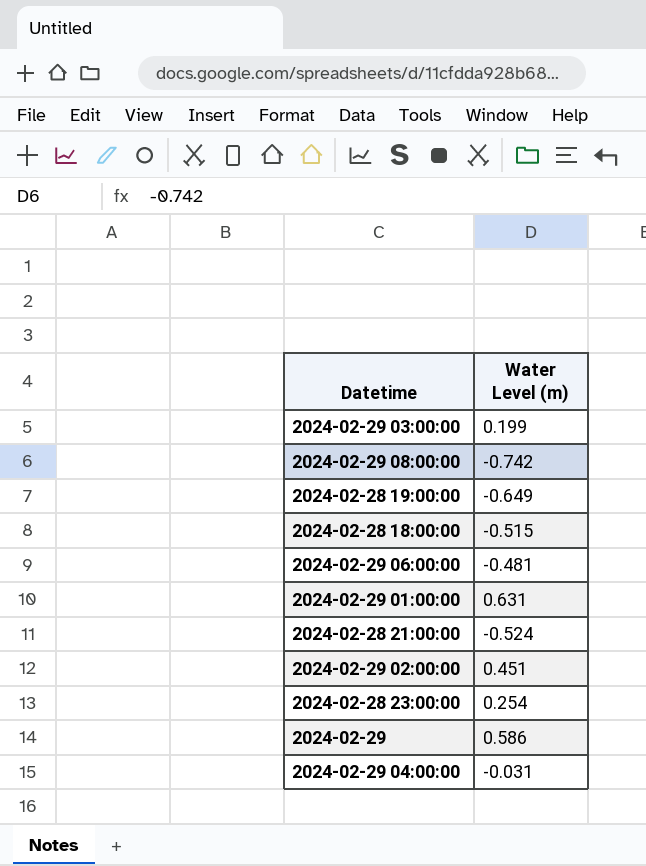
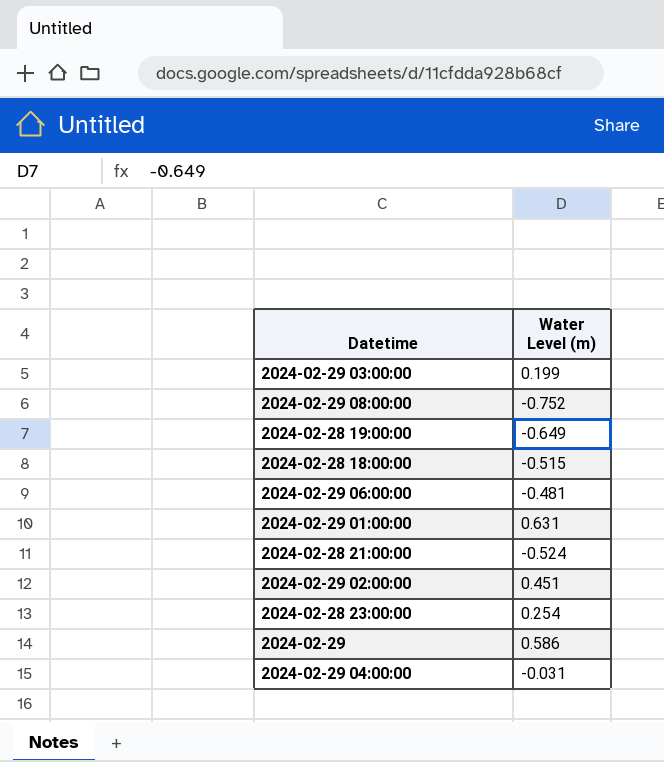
2024-02-29 08:00:00 | Water Level (m): -0.742 -> -0.752

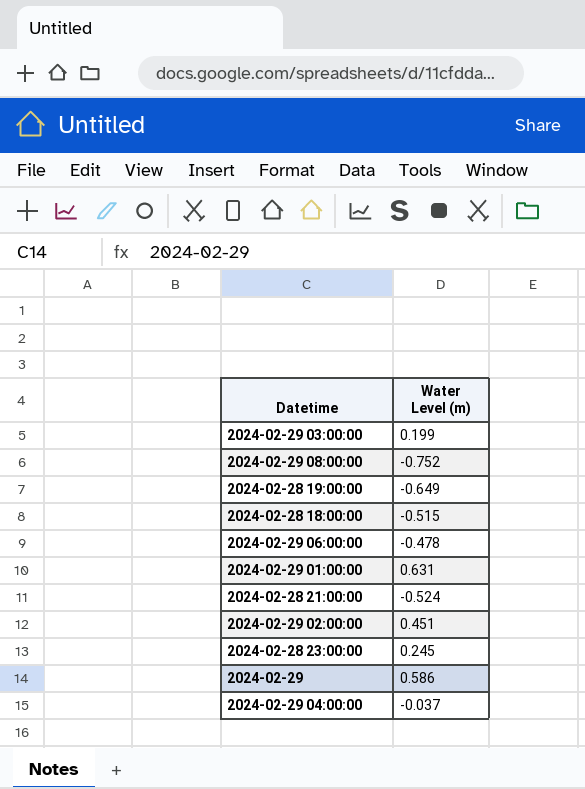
2024-02-29 06:00:00 | Water Level (m): -0.481 -> -0.478
2024-02-28 23:00:00 | Water Level (m): 0.254 -> 0.245
2024-02-29 04:00:00 | Water Level (m): -0.031 -> -0.037

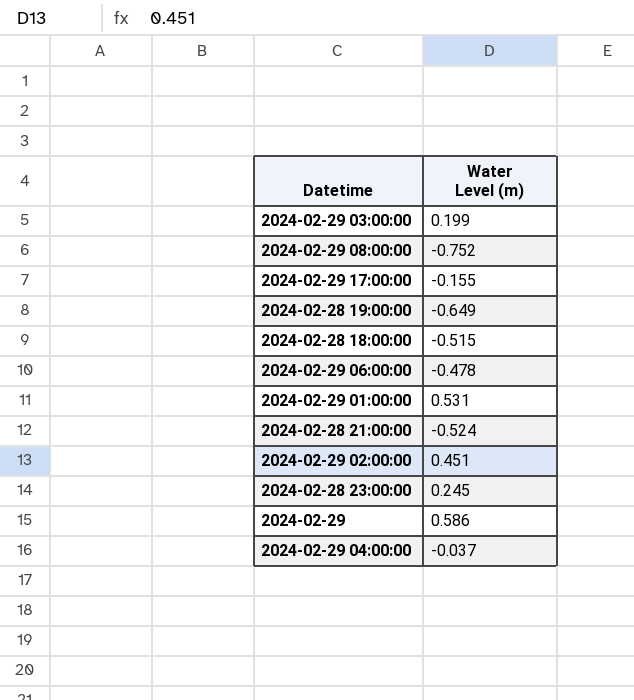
row 2024-02-29 17:00:00: none -> -0.155
2024-02-29 01:00:00 | Water Level (m): 0.631 -> 0.531

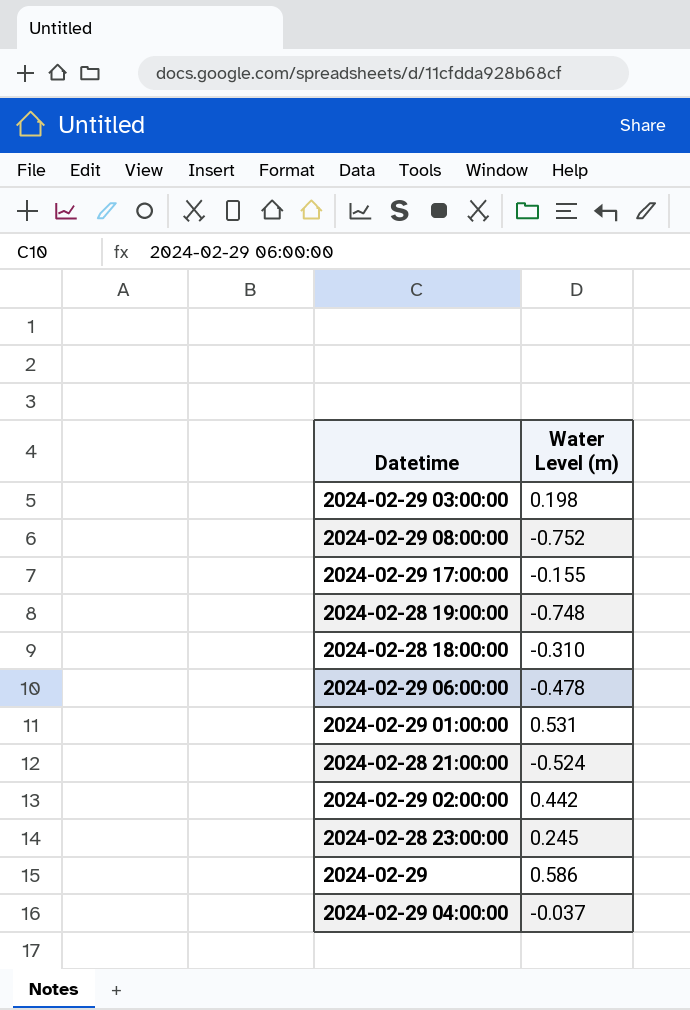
2024-02-29 03:00:00 | Water Level (m): 0.199 -> 0.198
2024-02-28 19:00:00 | Water Level (m): -0.649 -> -0.748
2024-02-28 18:00:00 | Water Level (m): -0.515 -> -0.310
2024-02-29 02:00:00 | Water Level (m): 0.451 -> 0.442

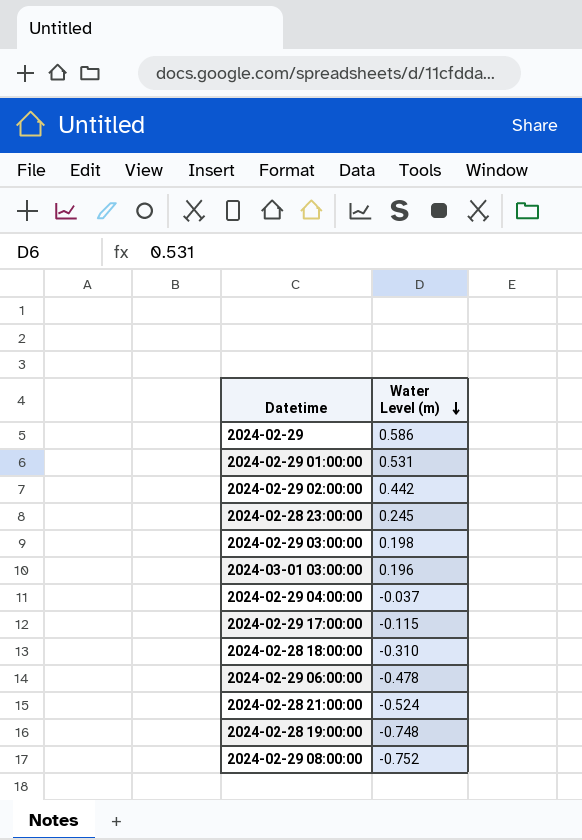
row order: none -> Water Level (m) descending
row 2024-03-01 03:00:00: none -> 0.196
2024-02-29 17:00:00 | Water Level (m): -0.155 -> -0.115

